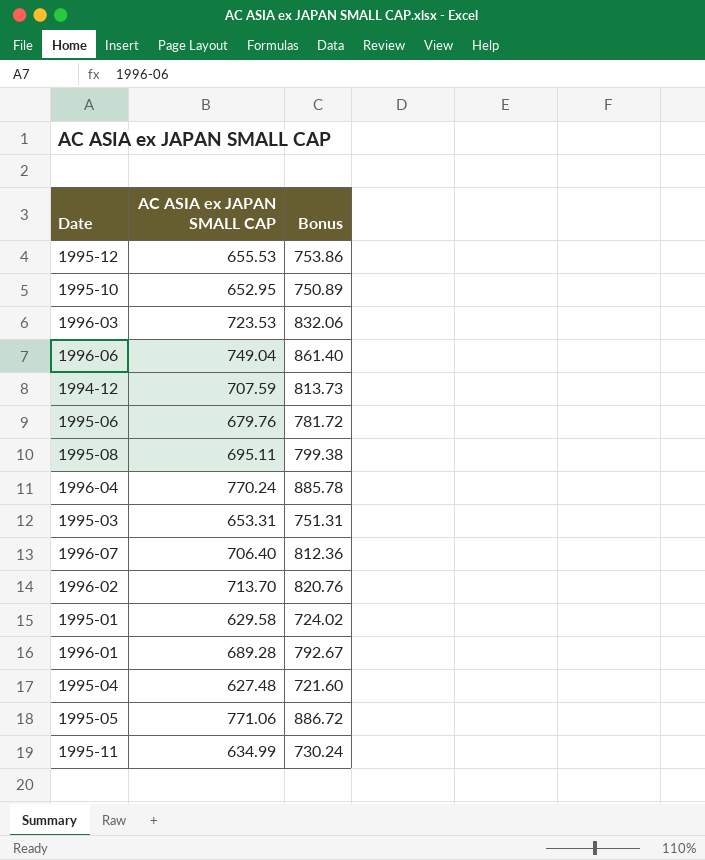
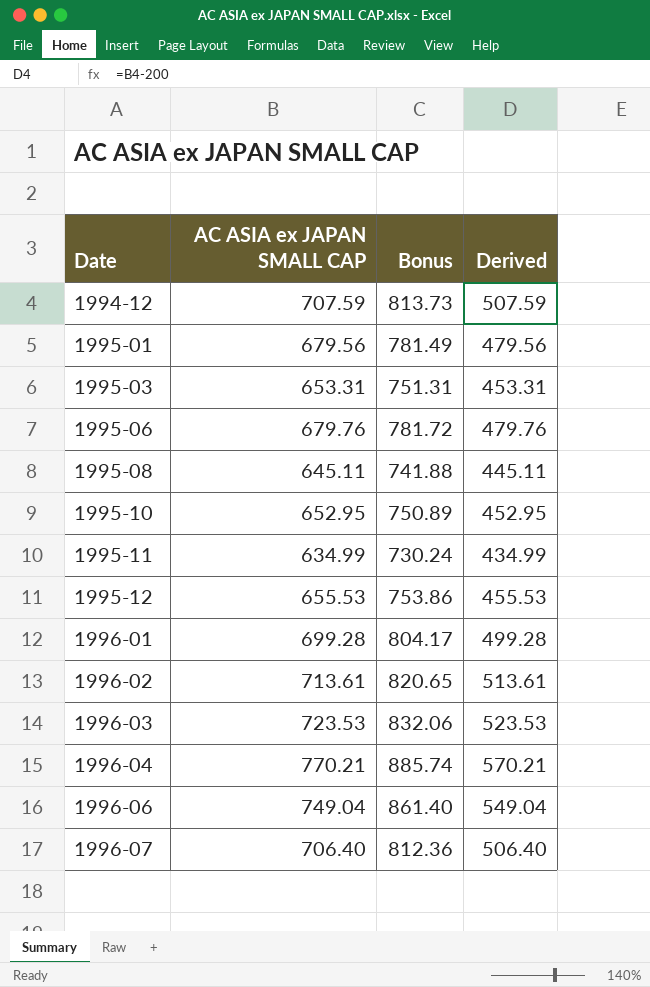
row order: none -> Date ascending
column Derived | formula: none -> [AC ASIA ex JAPAN SMALL CAP] - 200
row 1995-04: 627.48 | 721.60 -> none
row 1995-05: 771.06 | 886.72 -> none
1995-01 | AC ASIA ex JAPAN SMALL CAP: 629.58 -> 679.56
1995-01 | Bonus: 724.02 -> 781.49
1995-08 | AC ASIA ex JAPAN SMALL CAP: 695.11 -> 645.11
1995-08 | Bonus: 799.38 -> 741.88
1996-01 | AC ASIA ex JAPAN SMALL CAP: 689.28 -> 699.28
1996-01 | Bonus: 792.67 -> 804.17
1996-02 | AC ASIA ex JAPAN SMALL CAP: 713.70 -> 713.61
1996-02 | Bonus: 820.76 -> 820.65
1996-04 | AC ASIA ex JAPAN SMALL CAP: 770.24 -> 770.21
1996-04 | Bonus: 885.78 -> 885.74

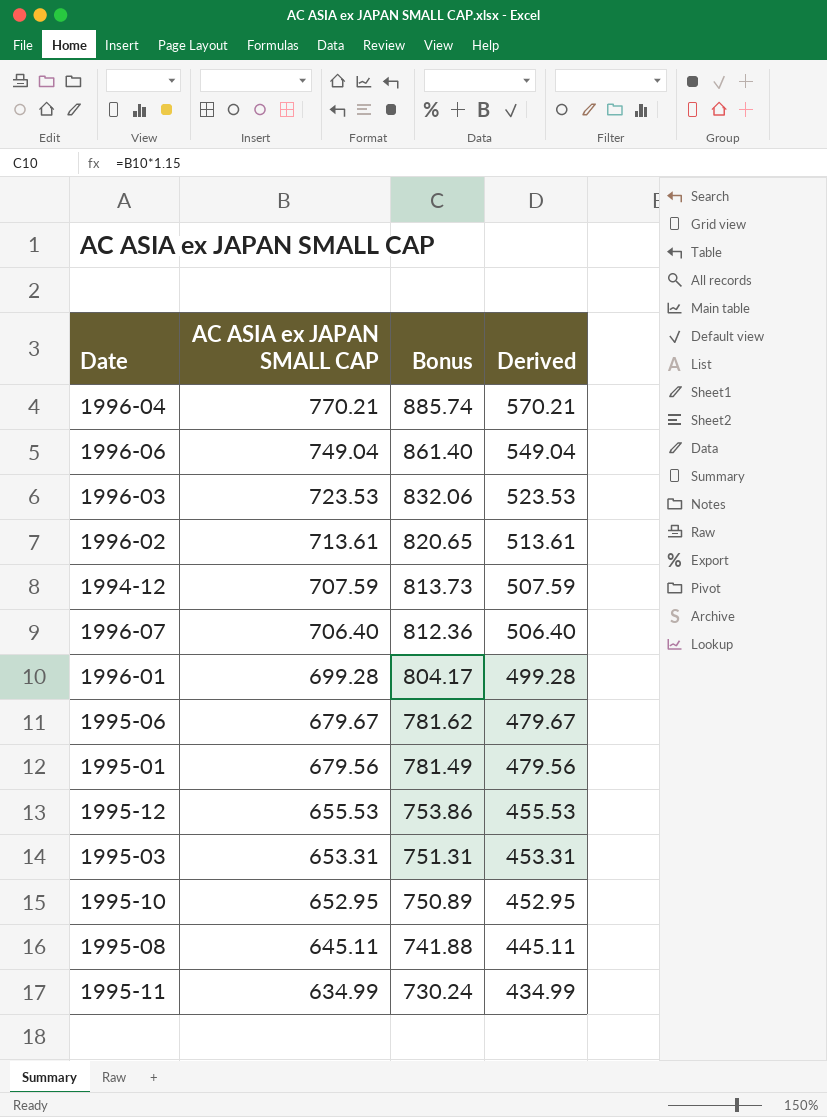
row order: Date ascending -> AC ASIA ex JAPAN SMALL CAP descending
1995-06 | AC ASIA ex JAPAN SMALL CAP: 679.76 -> 679.67
1995-06 | Bonus: 781.72 -> 781.62
1995-06 | Derived: 479.76 -> 479.67

